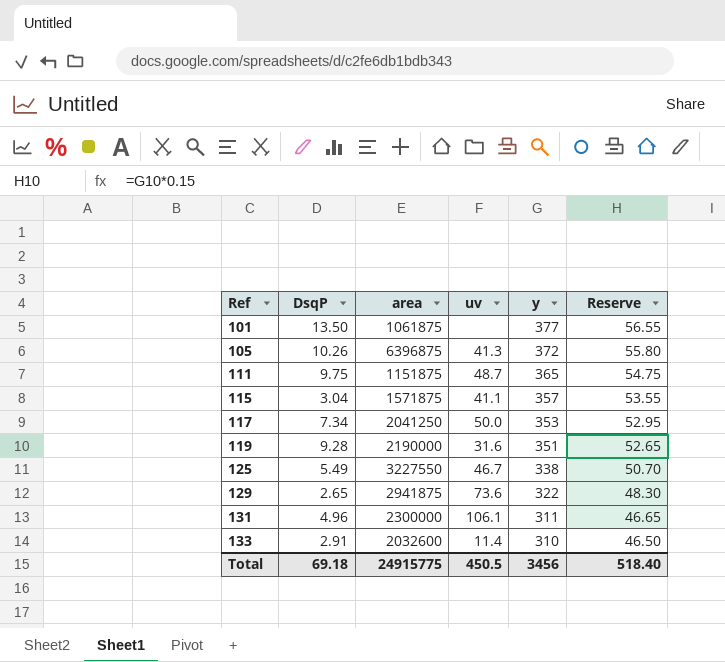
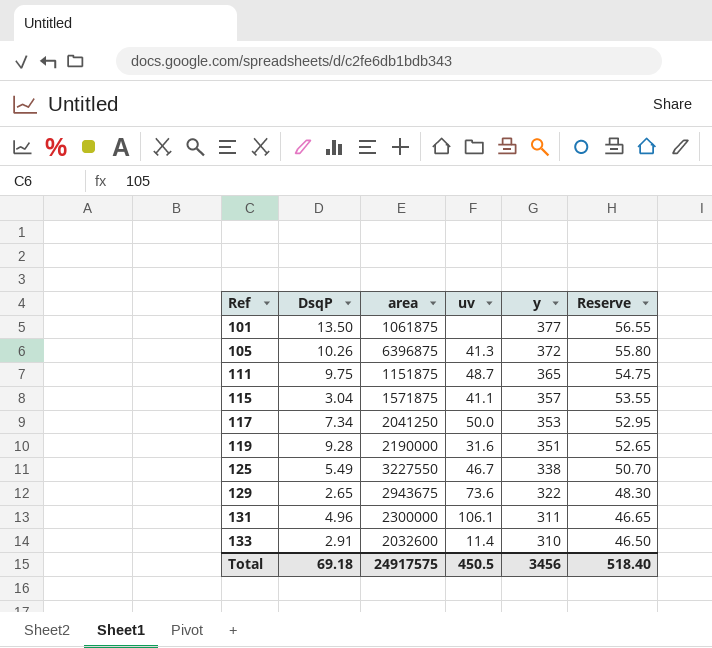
129 | area: 2941875 -> 2943675
Total | area: 24915775 -> 24917575

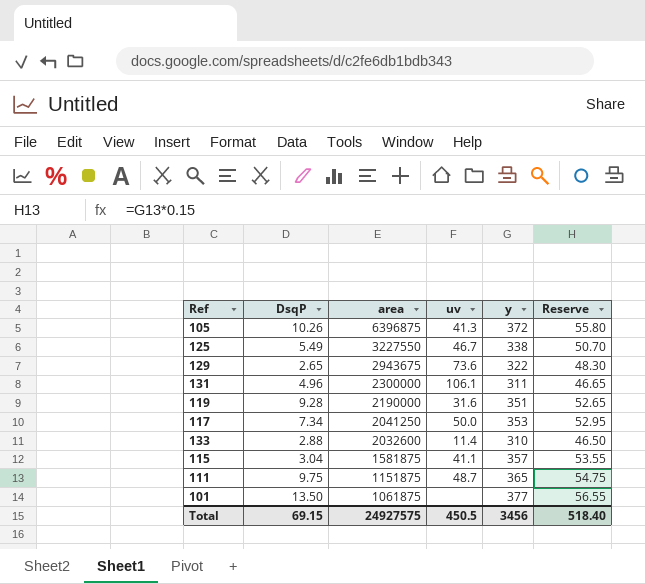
row order: Ref ascending -> area descending
133 | DsqP: 2.91 -> 2.88
115 | area: 1571875 -> 1581875
Total | DsqP: 69.18 -> 69.15
Total | area: 24917575 -> 24927575

